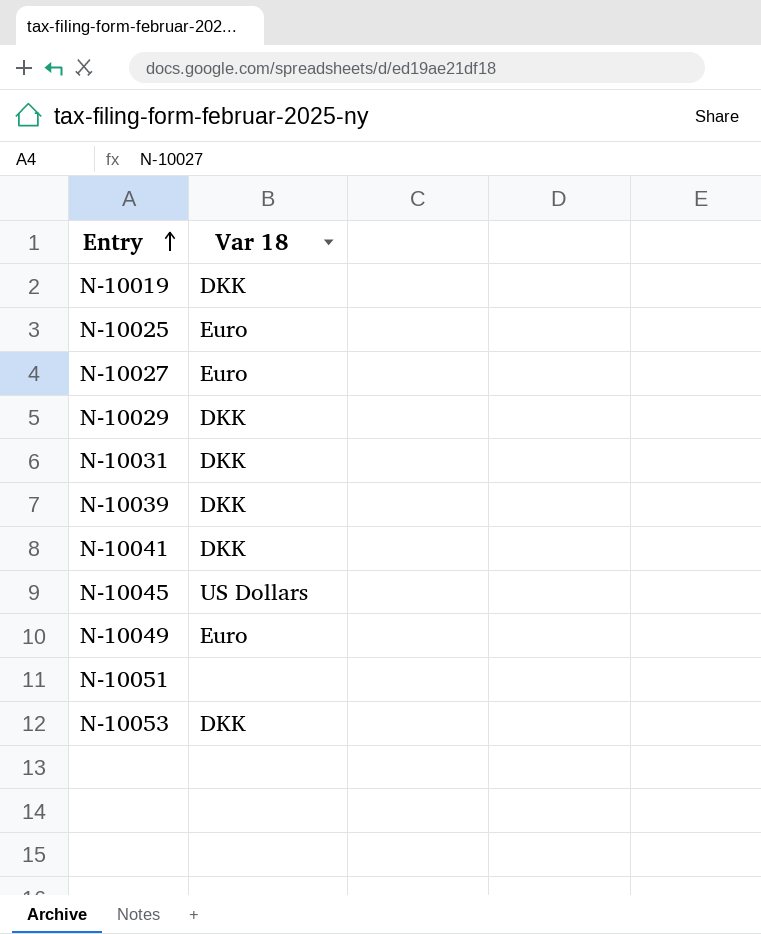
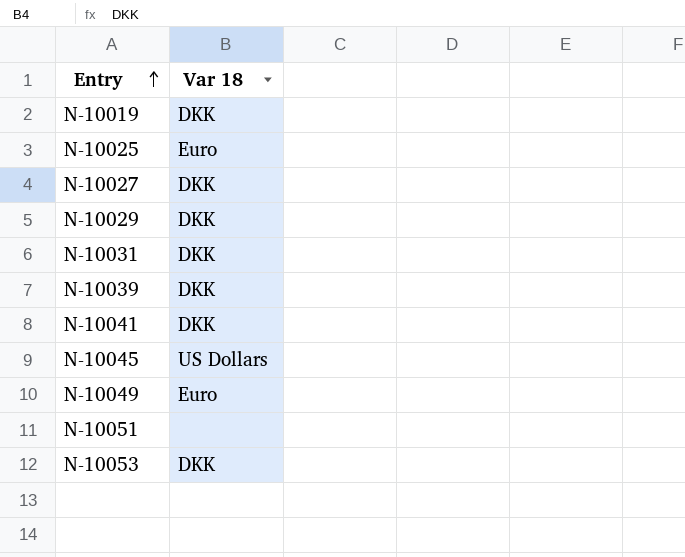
N-10027 | Var 18: Euro -> DKK

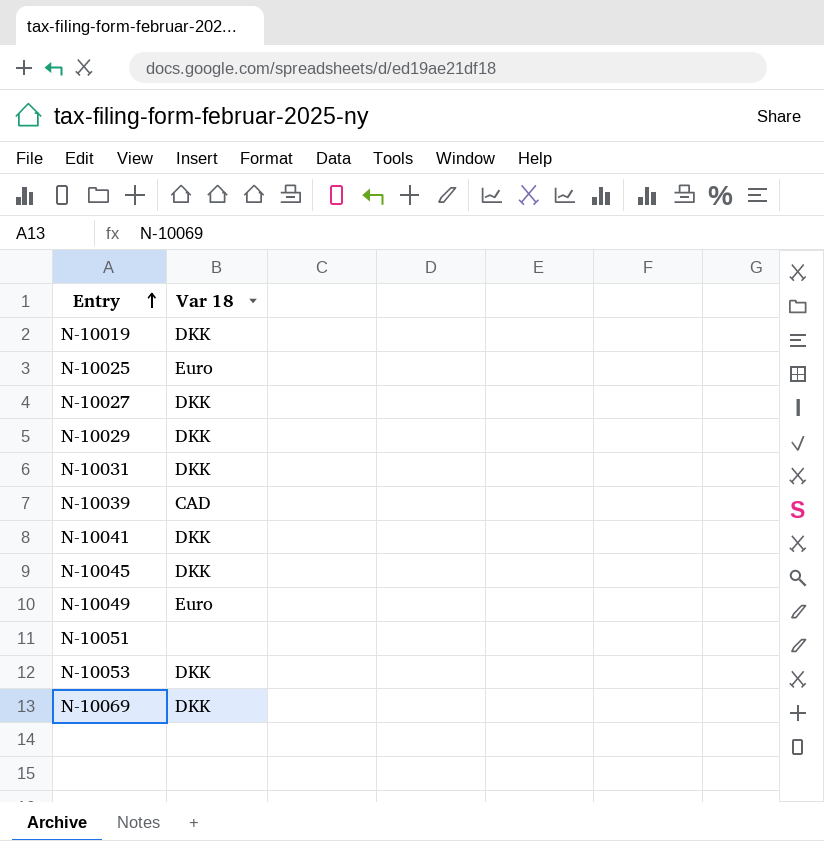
N-10039 | Var 18: DKK -> CAD
N-10045 | Var 18: US Dollars -> DKK
row N-10069: none -> DKK

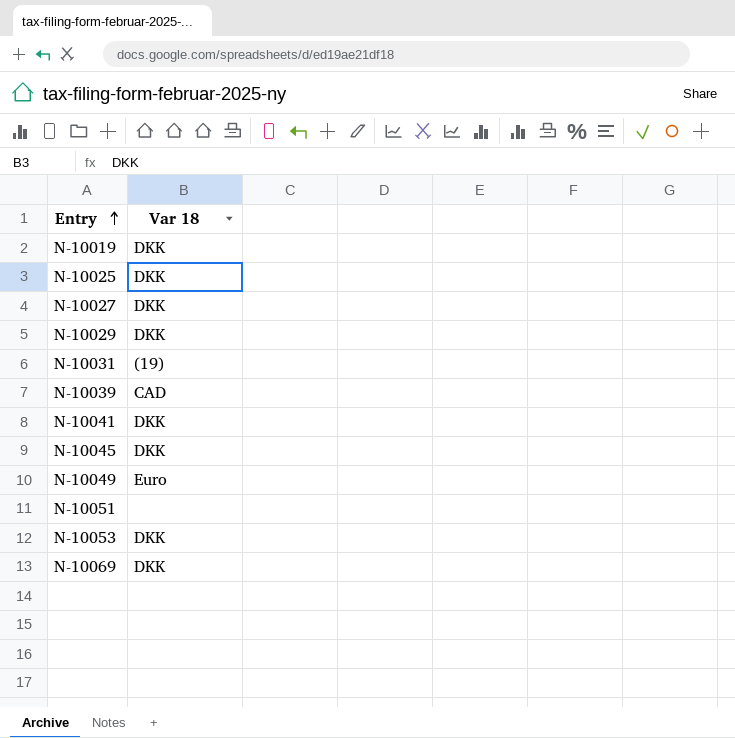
N-10025 | Var 18: Euro -> DKK
N-10031 | Var 18: DKK -> (19)

